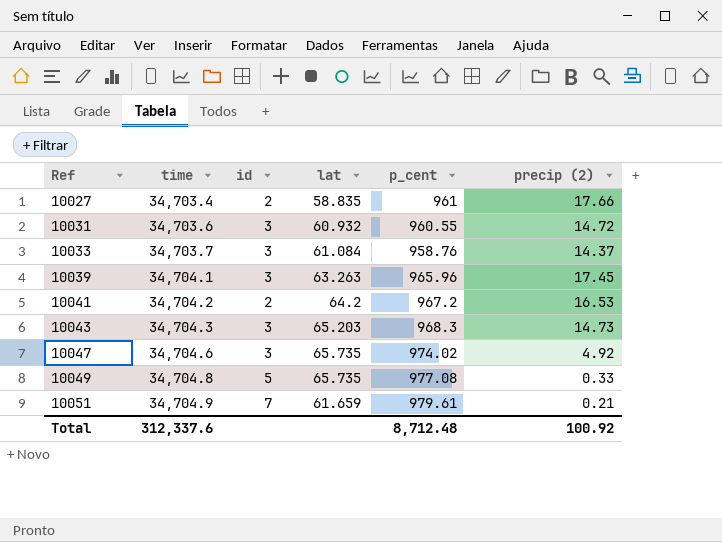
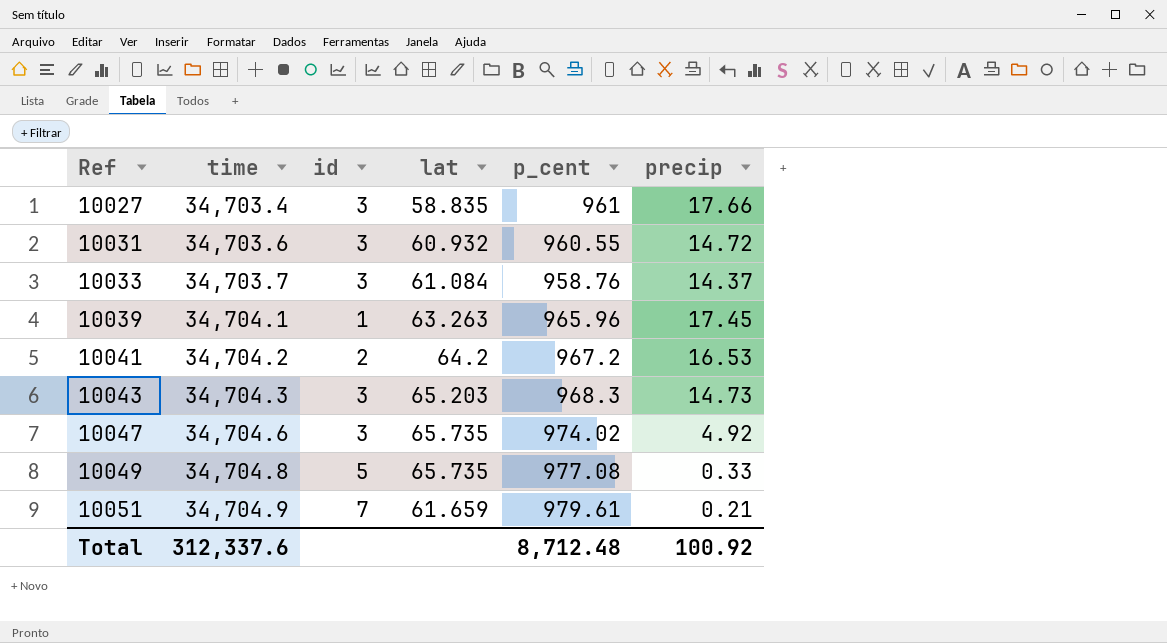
column name: precip (2) -> precip
10027 | id: 2 -> 3
10039 | id: 3 -> 1

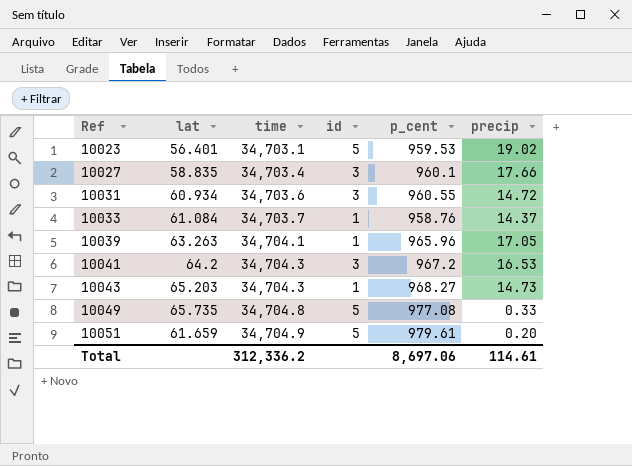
column lat | position: 4 -> 2
row 10047: 34,704.6 | 3 | 65.735 | 974.02 | 4.92 -> none
row 10023: none -> 56.401 | 34,703.1 | 5 | 959.53 | 19.02
10027 | p_cent: 961 -> 960.1
10031 | lat: 60.932 -> 60.934
10033 | id: 3 -> 1
10039 | precip: 17.45 -> 17.05
10041 | time: 34,704.2 -> 34,704.3
10041 | id: 2 -> 3
10043 | id: 3 -> 1
10043 | p_cent: 968.3 -> 968.27
10051 | id: 7 -> 5
10051 | precip: 0.21 -> 0.20
Total | time: 312,337.6 -> 312,336.2
Total | p_cent: 8,712.48 -> 8,697.06
Total | precip: 100.92 -> 114.61

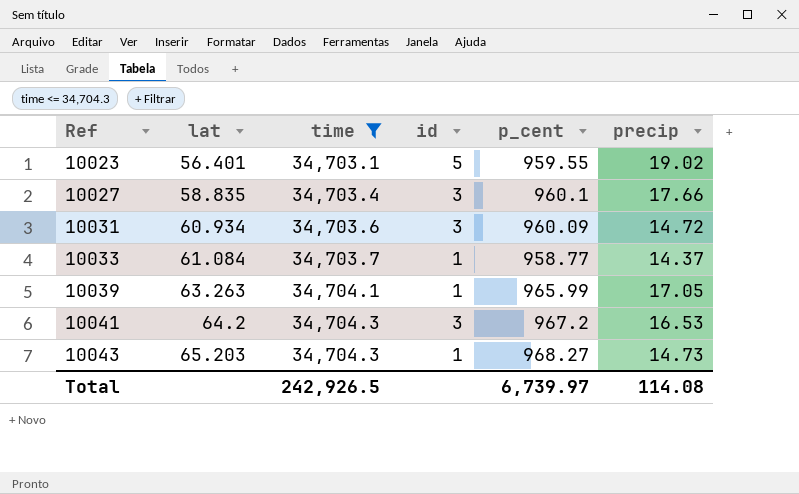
filter: none -> time <= 34,704.3
10023 | p_cent: 959.53 -> 959.55
10031 | p_cent: 960.55 -> 960.09
10033 | p_cent: 958.76 -> 958.77
10039 | p_cent: 965.96 -> 965.99
Total | time: 312,336.2 -> 242,926.5
Total | p_cent: 8,697.06 -> 6,739.97
Total | precip: 114.61 -> 114.08

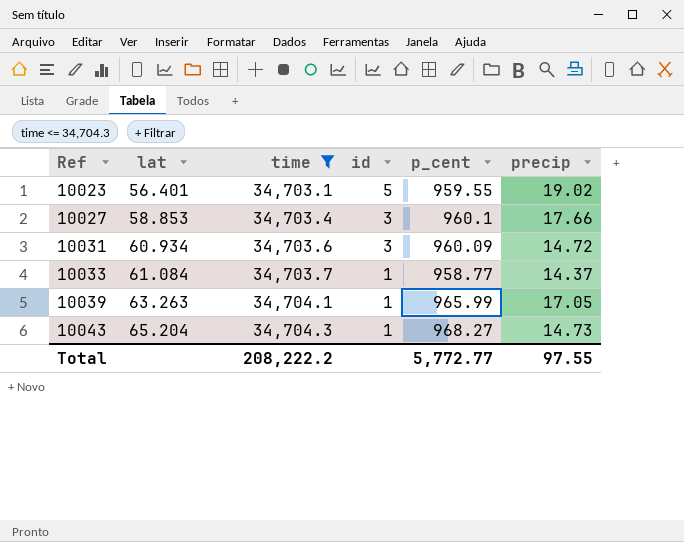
row 10041: 64.2 | 34,704.3 | 3 | 967.2 | 16.53 -> none
10027 | lat: 58.835 -> 58.853
10043 | lat: 65.203 -> 65.204
Total | time: 242,926.5 -> 208,222.2
Total | p_cent: 6,739.97 -> 5,772.77
Total | precip: 114.08 -> 97.55

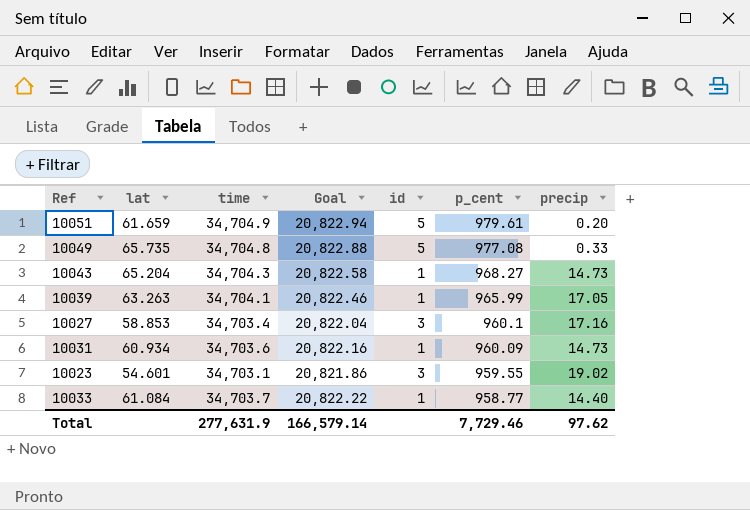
filter: time <= 34,704.3 -> none
row order: Ref ascending -> p_cent descending
column Goal | formula: none -> [time] * 0.6
10027 | precip: 17.66 -> 17.16
10031 | id: 3 -> 1
10031 | precip: 14.72 -> 14.73
10023 | lat: 56.401 -> 54.601
10023 | id: 5 -> 3
10033 | precip: 14.37 -> 14.40
Total | time: 208,222.2 -> 277,631.9
Total | p_cent: 5,772.77 -> 7,729.46
Total | precip: 97.55 -> 97.62

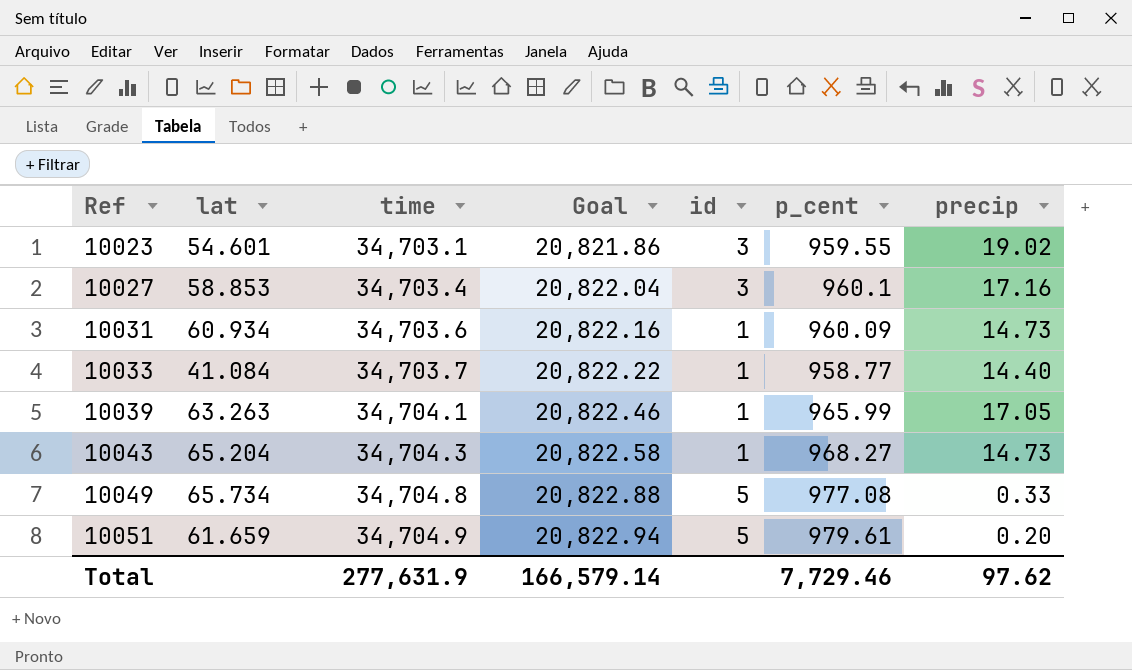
row order: p_cent descending -> Ref ascending
10033 | lat: 61.084 -> 41.084
10049 | lat: 65.735 -> 65.734

